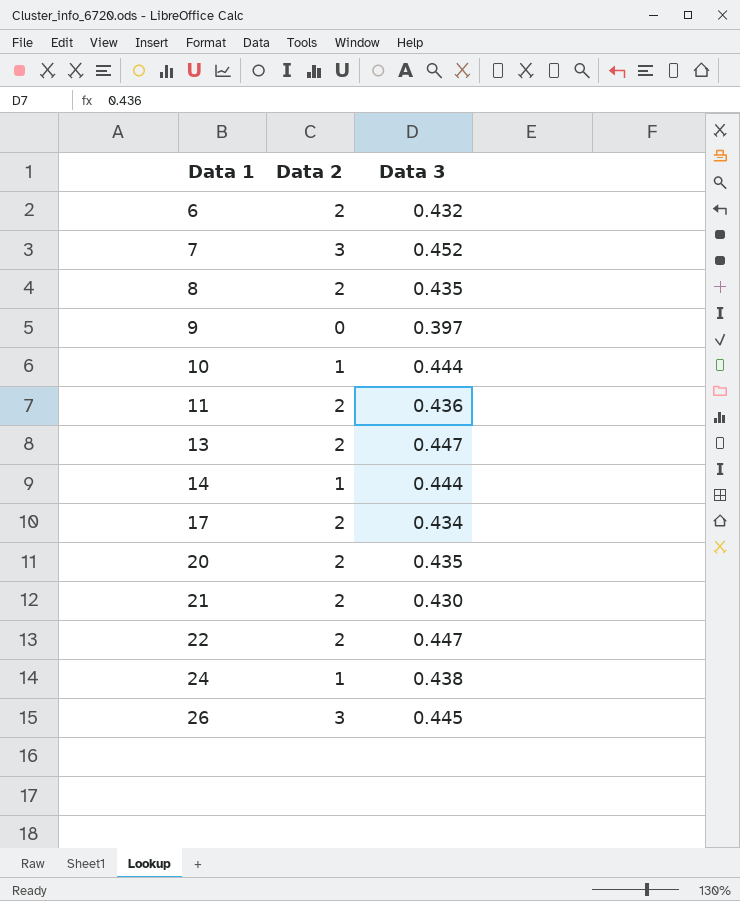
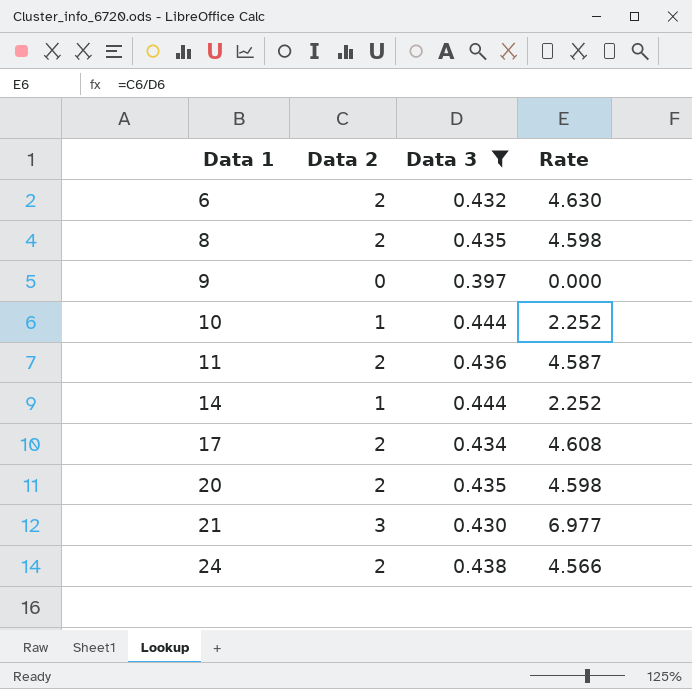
filter: none -> Data 3 <= 0.444
column Rate | formula: none -> [Data 2] / [Data 3]
21 | Data 2: 2 -> 3
24 | Data 2: 1 -> 2

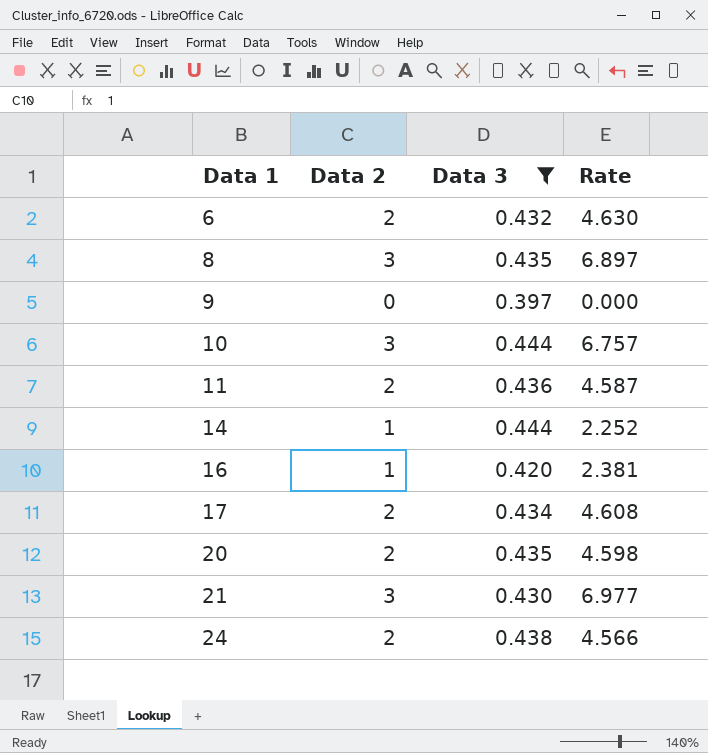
8 | Data 2: 2 -> 3
8 | Rate: 4.598 -> 6.897
10 | Data 2: 1 -> 3
10 | Rate: 2.252 -> 6.757
row 16: none -> 1 | 0.420 | 2.381

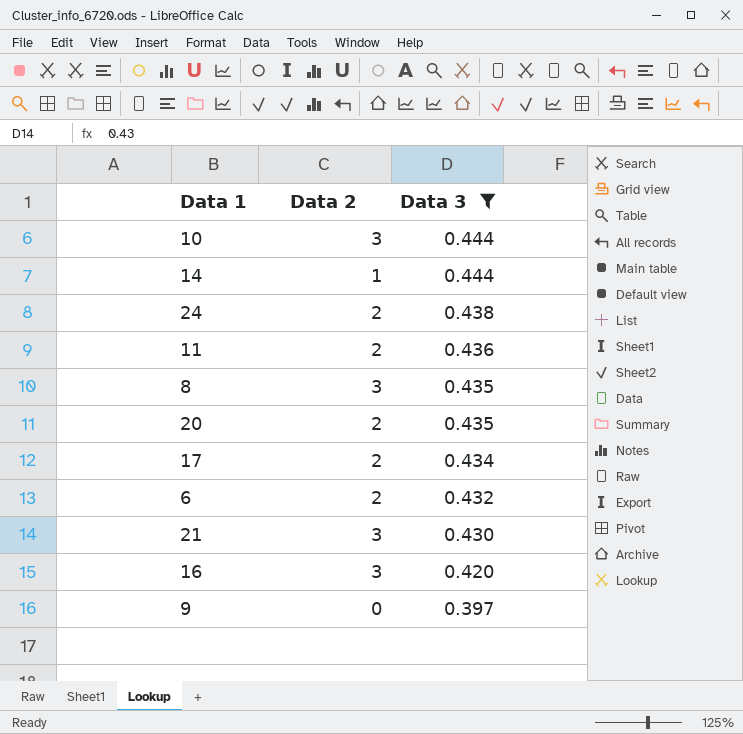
row order: Data 1 ascending -> Data 3 descending
column Rate | formula: [Data 2] / [Data 3] -> none
16 | Data 2: 1 -> 3

